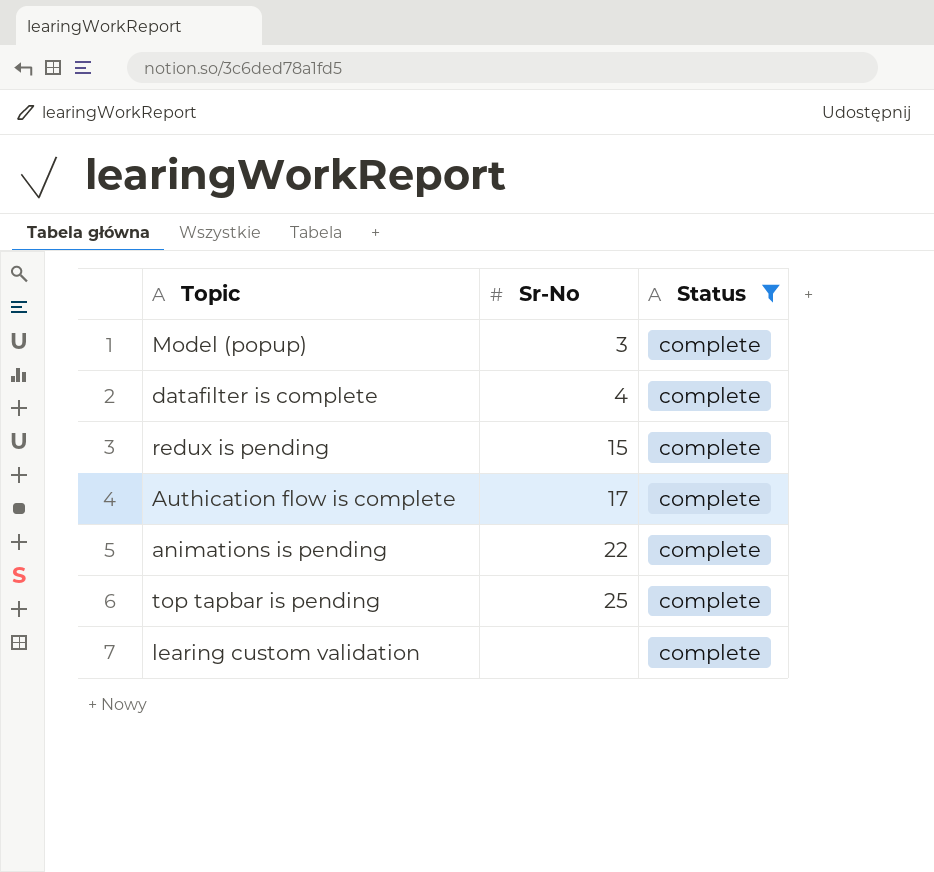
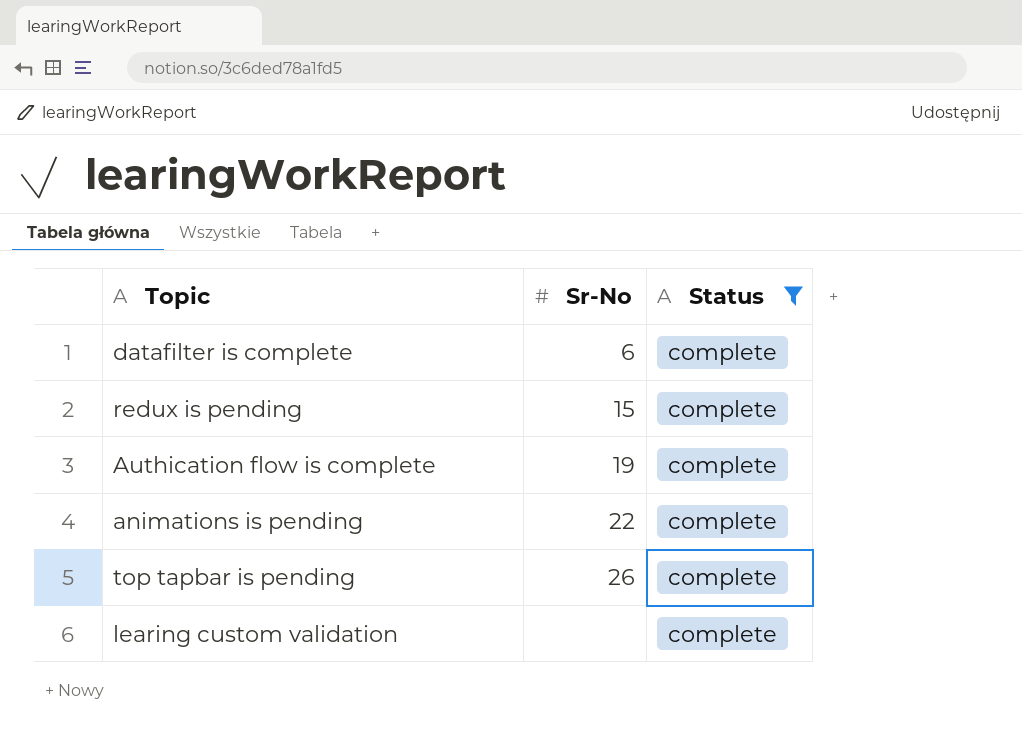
row Model (popup): 3 | complete -> none
datafilter is complete | Sr-No: 4 -> 6
Authication flow is complete | Sr-No: 17 -> 19
top tapbar is pending | Sr-No: 25 -> 26

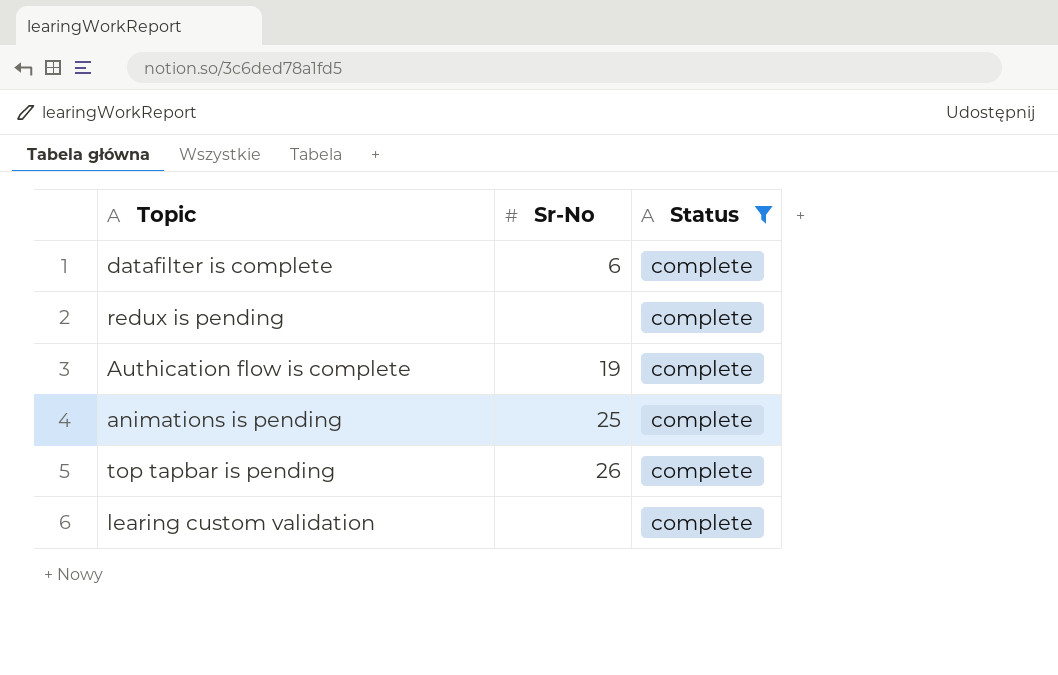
redux is pending | Sr-No: 15 -> none
animations is pending | Sr-No: 22 -> 25

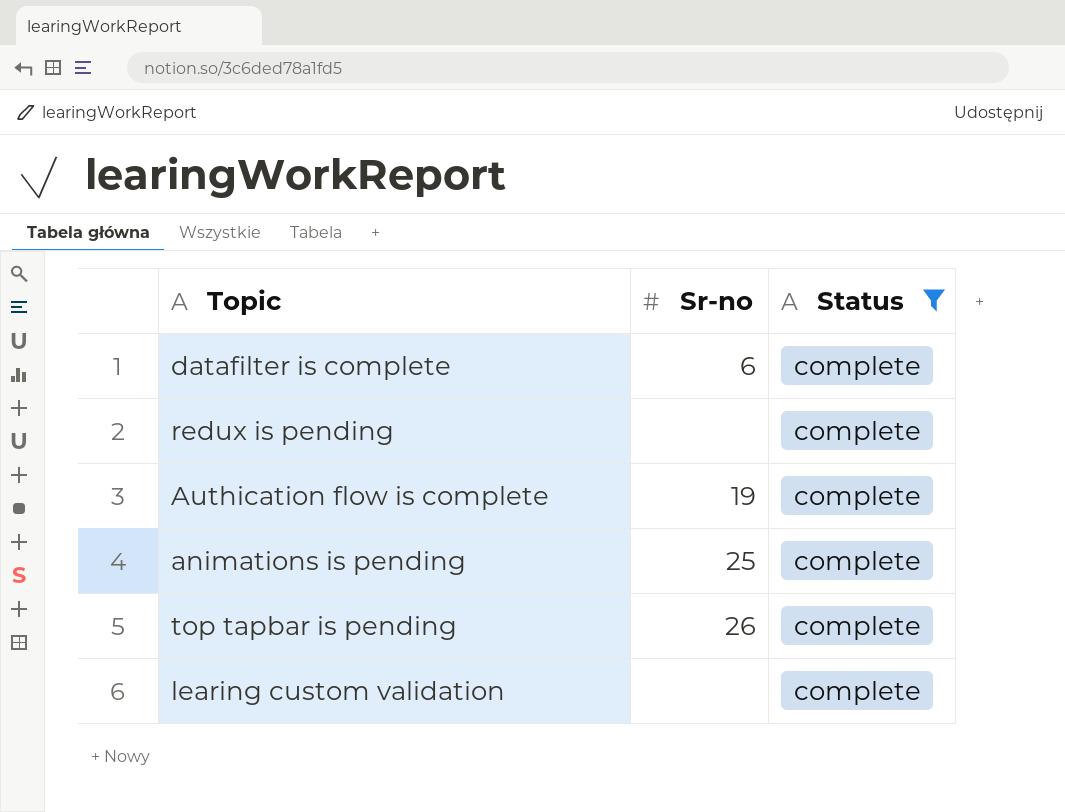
column name: Sr-No -> Sr-no

